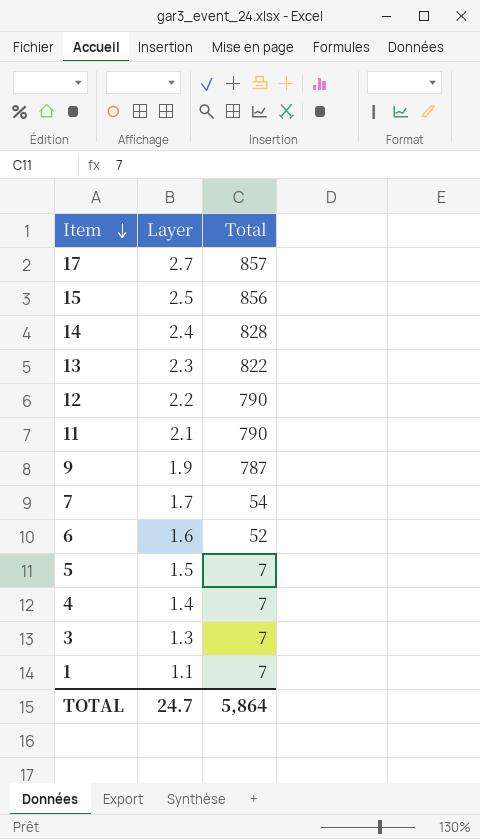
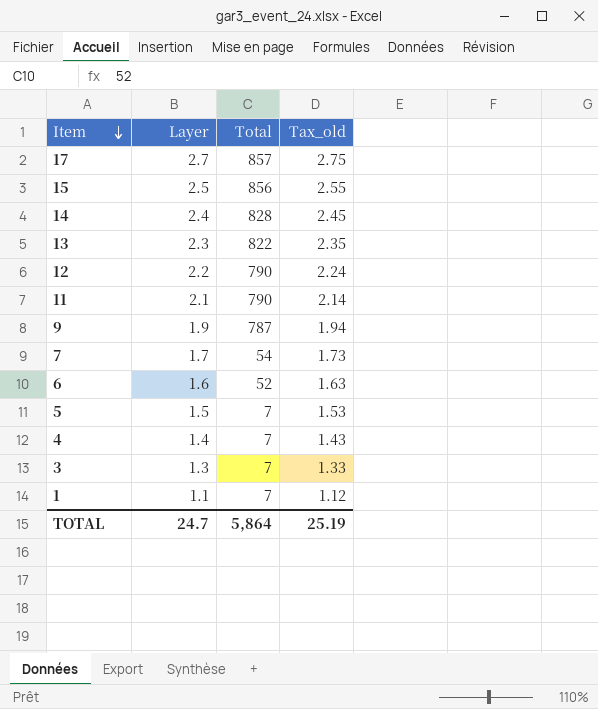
column Tax_old | formula: none -> [Layer] * 1.02

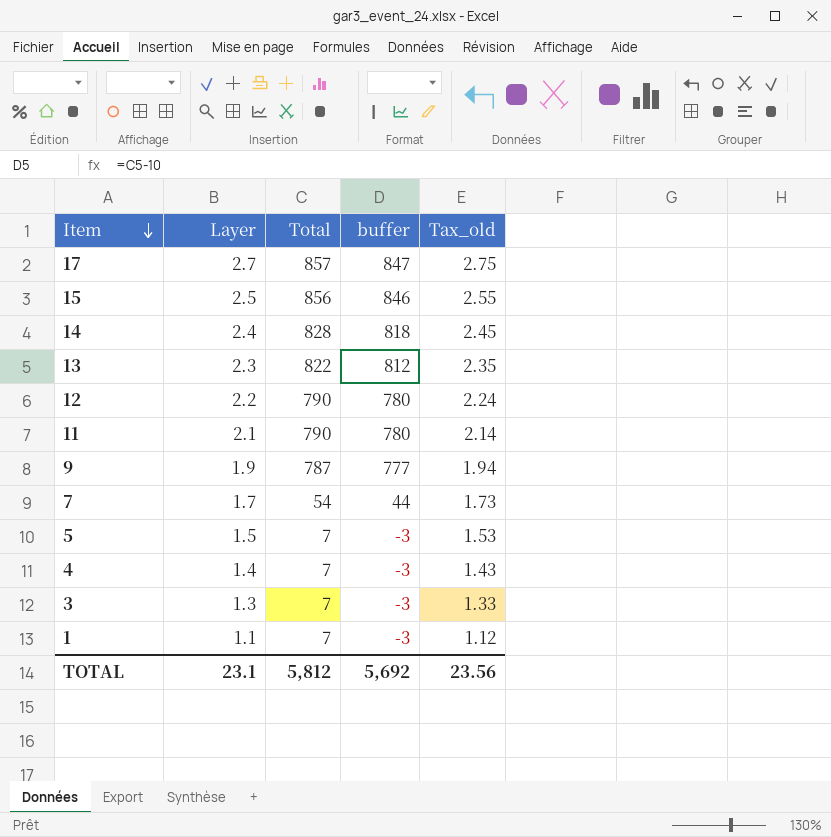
column buffer | formula: none -> [Total] - 10
row 6: 1.6 | 52 | 1.63 -> none
TOTAL | Layer: 24.7 -> 23.1
TOTAL | Total: 5,864 -> 5,812
TOTAL | Tax_old: 25.19 -> 23.56

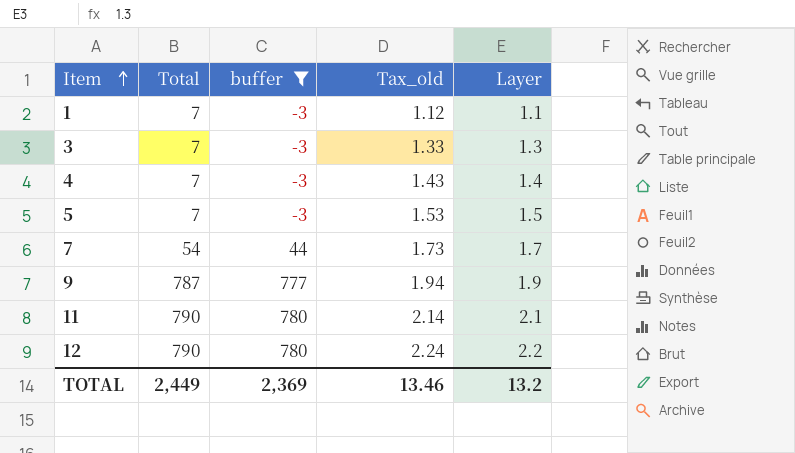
filter: none -> buffer <= 780
row order: Item descending -> Item ascending
column Layer | position: 2 -> 5
TOTAL | Total: 5,812 -> 2,449
TOTAL | buffer: 5,692 -> 2,369
TOTAL | Tax_old: 23.56 -> 13.46
TOTAL | Layer: 23.1 -> 13.2

